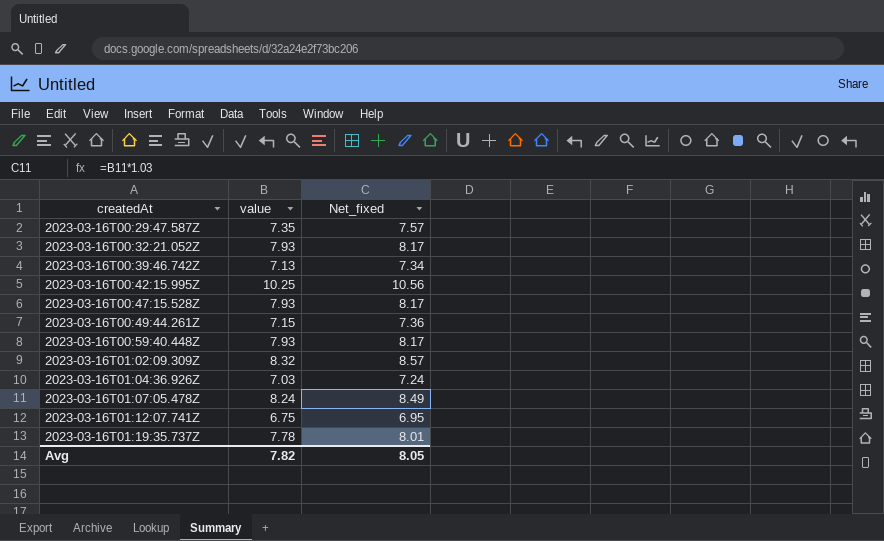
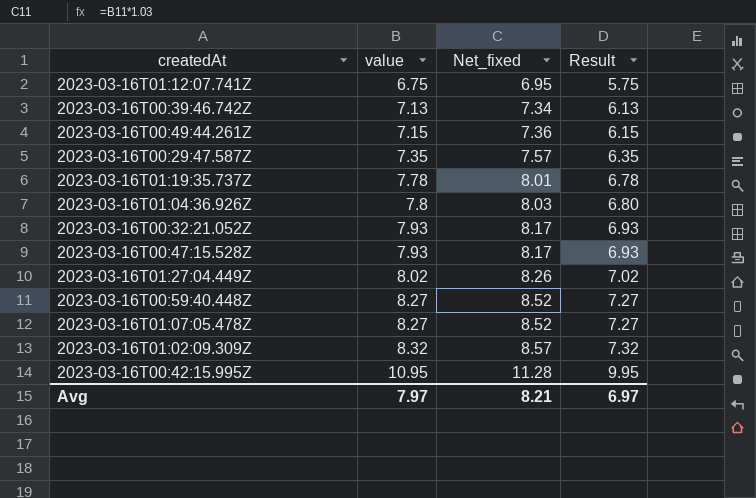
row order: createdAt ascending -> value ascending
column Result | formula: none -> [value] - 1
2023-03-16T01:04:36.926Z | value: 7.03 -> 7.8
2023-03-16T01:04:36.926Z | Net_fixed: 7.24 -> 8.03
row 2023-03-16T01:27:04.449Z: none -> 8.02 | 8.26 | 7.02
2023-03-16T00:59:40.448Z | value: 7.93 -> 8.27
2023-03-16T00:59:40.448Z | Net_fixed: 8.17 -> 8.52
2023-03-16T01:07:05.478Z | value: 8.24 -> 8.27
2023-03-16T01:07:05.478Z | Net_fixed: 8.49 -> 8.52
2023-03-16T00:42:15.995Z | value: 10.25 -> 10.95
2023-03-16T00:42:15.995Z | Net_fixed: 10.56 -> 11.28
Avg | value: 7.82 -> 7.97
Avg | Net_fixed: 8.05 -> 8.21

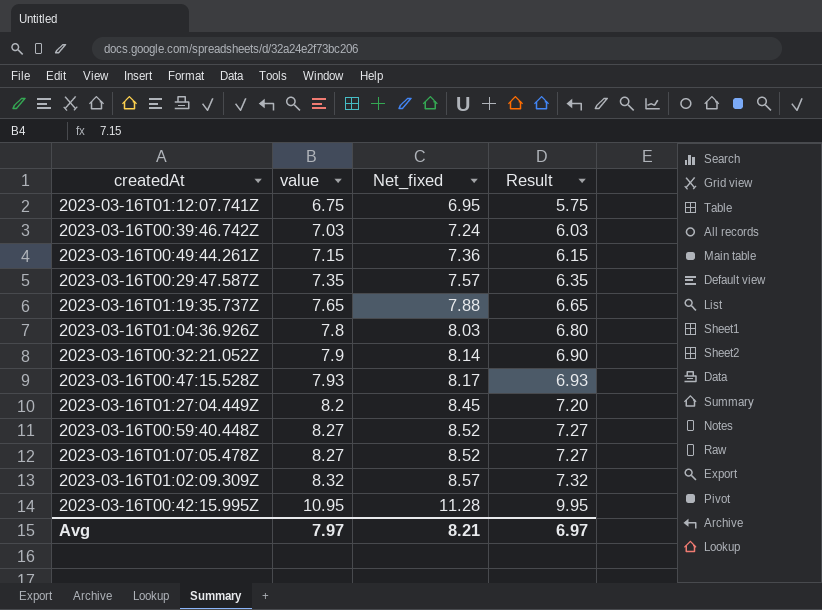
2023-03-16T00:39:46.742Z | value: 7.13 -> 7.03
2023-03-16T00:39:46.742Z | Net_fixed: 7.34 -> 7.24
2023-03-16T00:39:46.742Z | Result: 6.13 -> 6.03
2023-03-16T01:19:35.737Z | value: 7.78 -> 7.65
2023-03-16T01:19:35.737Z | Net_fixed: 8.01 -> 7.88
2023-03-16T01:19:35.737Z | Result: 6.78 -> 6.65
2023-03-16T00:32:21.052Z | value: 7.93 -> 7.9
2023-03-16T00:32:21.052Z | Net_fixed: 8.17 -> 8.14
2023-03-16T00:32:21.052Z | Result: 6.93 -> 6.90
2023-03-16T01:27:04.449Z | value: 8.02 -> 8.2
2023-03-16T01:27:04.449Z | Net_fixed: 8.26 -> 8.45
2023-03-16T01:27:04.449Z | Result: 7.02 -> 7.20

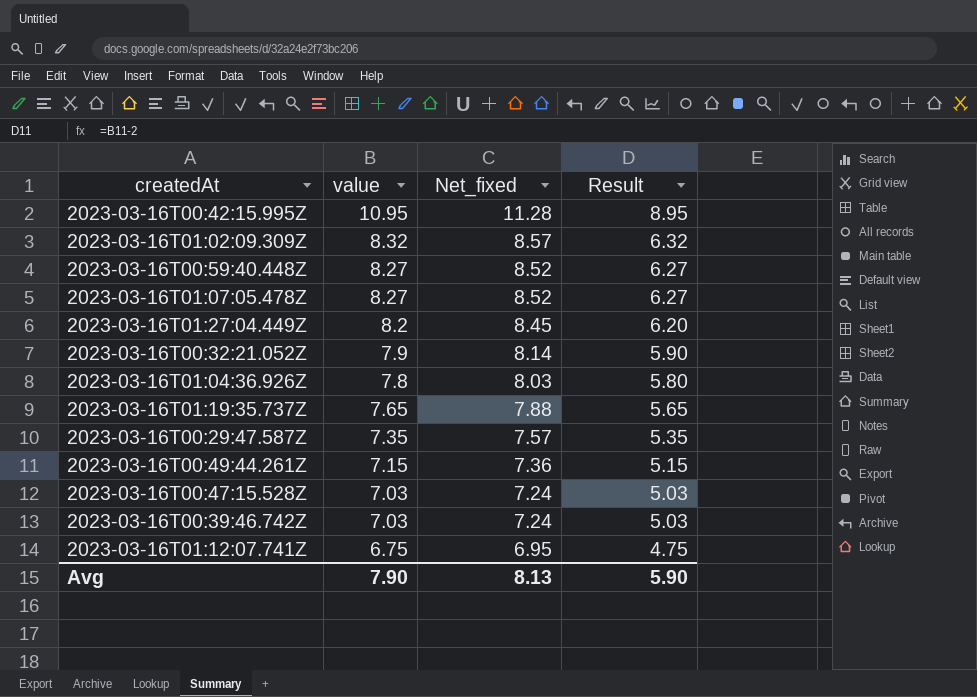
row order: value ascending -> value descending
column Result | formula: [value] - 1 -> [value] - 2
2023-03-16T00:47:15.528Z | value: 7.93 -> 7.03
2023-03-16T00:47:15.528Z | Net_fixed: 8.17 -> 7.24
Avg | value: 7.97 -> 7.90
Avg | Net_fixed: 8.21 -> 8.13
Avg | Result: 6.97 -> 5.90

